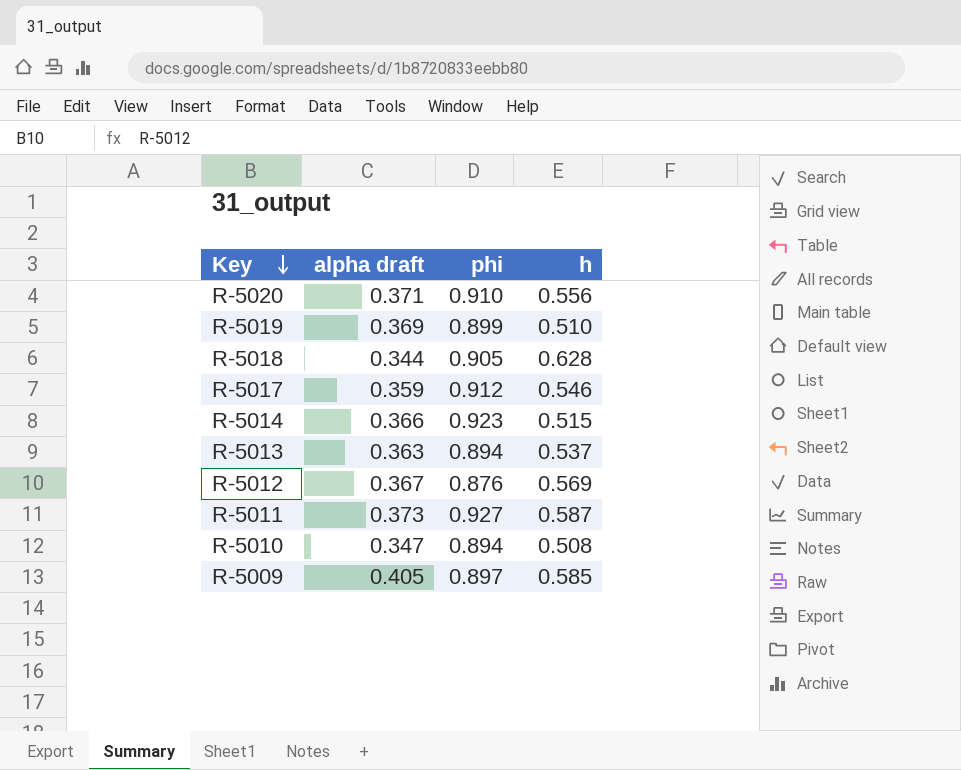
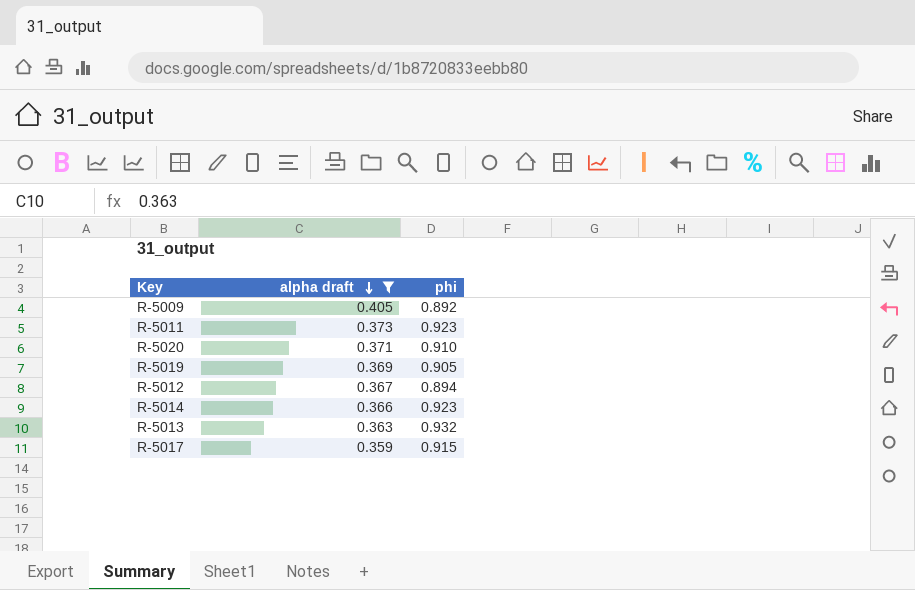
filter: none -> alpha draft >= 0.359
row order: Key descending -> alpha draft descending
column h | position: 4 -> none
R-5009 | phi: 0.897 -> 0.892
R-5011 | phi: 0.927 -> 0.923
R-5019 | phi: 0.899 -> 0.905
R-5012 | phi: 0.876 -> 0.894
R-5013 | phi: 0.894 -> 0.932
R-5017 | phi: 0.912 -> 0.915

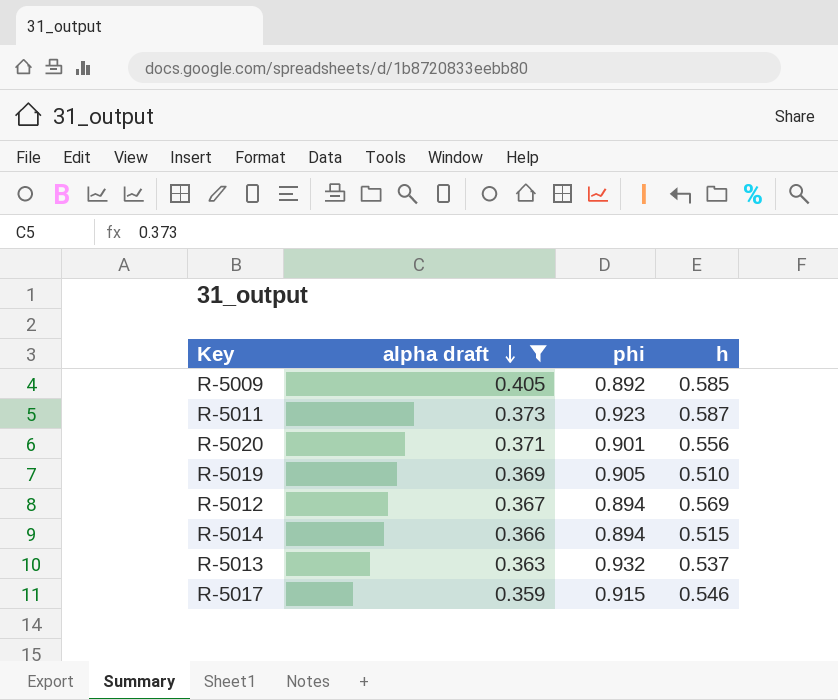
column h | position: none -> 4
R-5020 | phi: 0.910 -> 0.901
R-5014 | phi: 0.923 -> 0.894

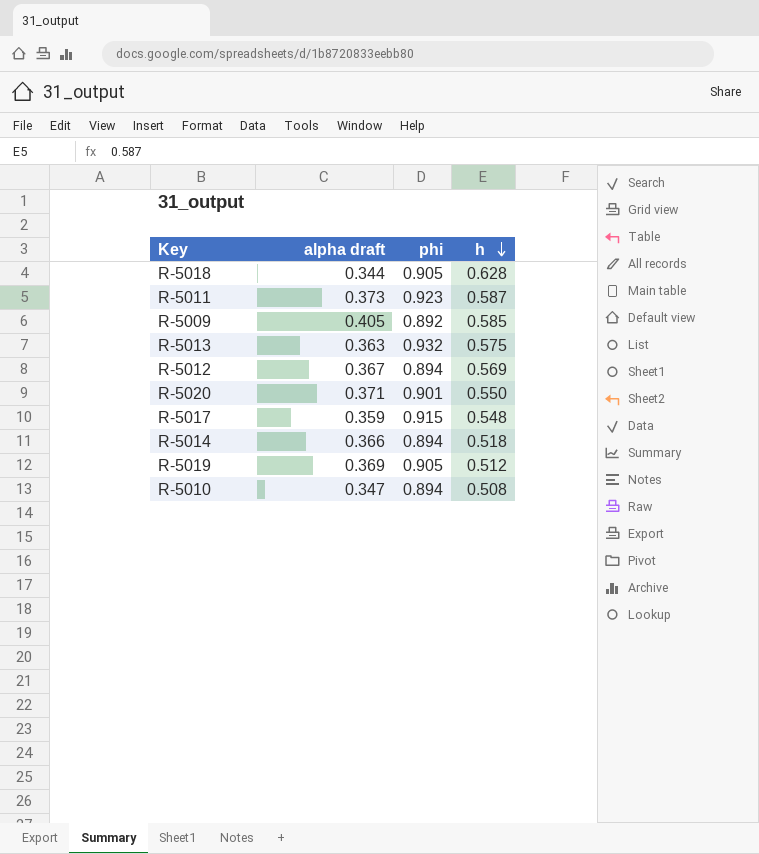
filter: alpha draft >= 0.359 -> none
row order: alpha draft descending -> h descending
R-5013 | h: 0.537 -> 0.575
R-5020 | h: 0.556 -> 0.550
R-5017 | h: 0.546 -> 0.548
R-5014 | h: 0.515 -> 0.518
R-5019 | h: 0.510 -> 0.512

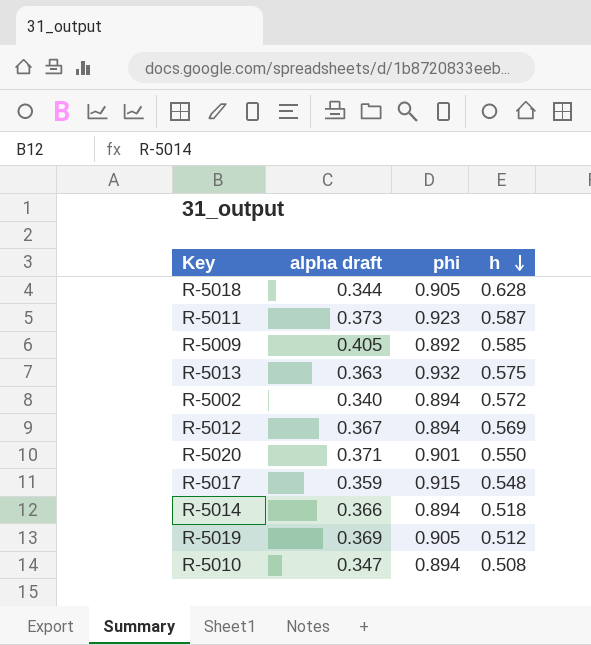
row R-5002: none -> 0.340 | 0.894 | 0.572

